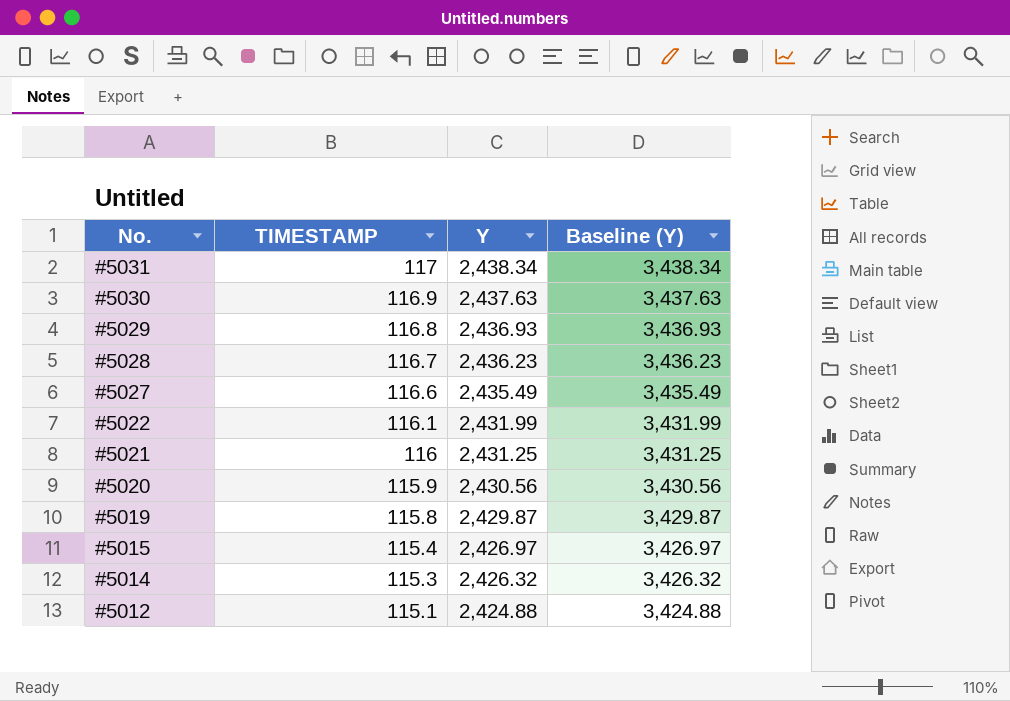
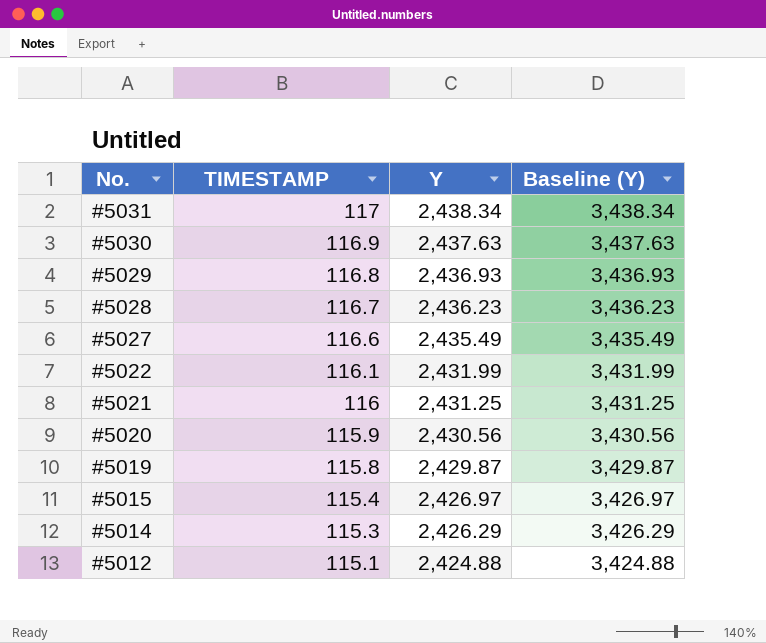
#5014 | Y: 2,426.32 -> 2,426.29
#5014 | Baseline (Y): 3,426.32 -> 3,426.29

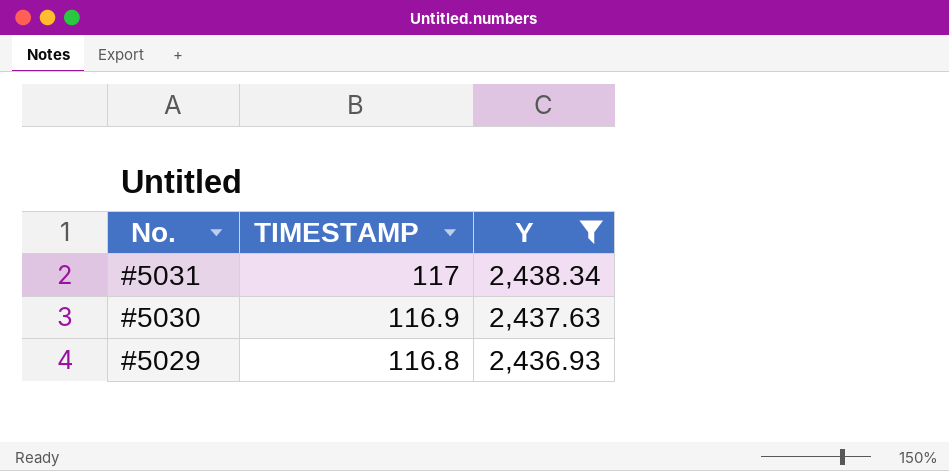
filter: none -> Y >= 2,436.93
column Baseline (Y) | formula: [Y] + 1000 -> none

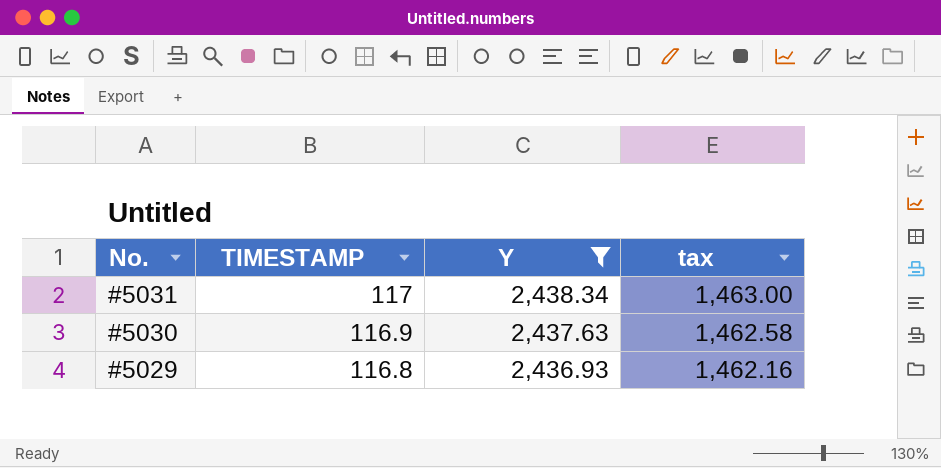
column tax | formula: none -> [Y] * 0.6

